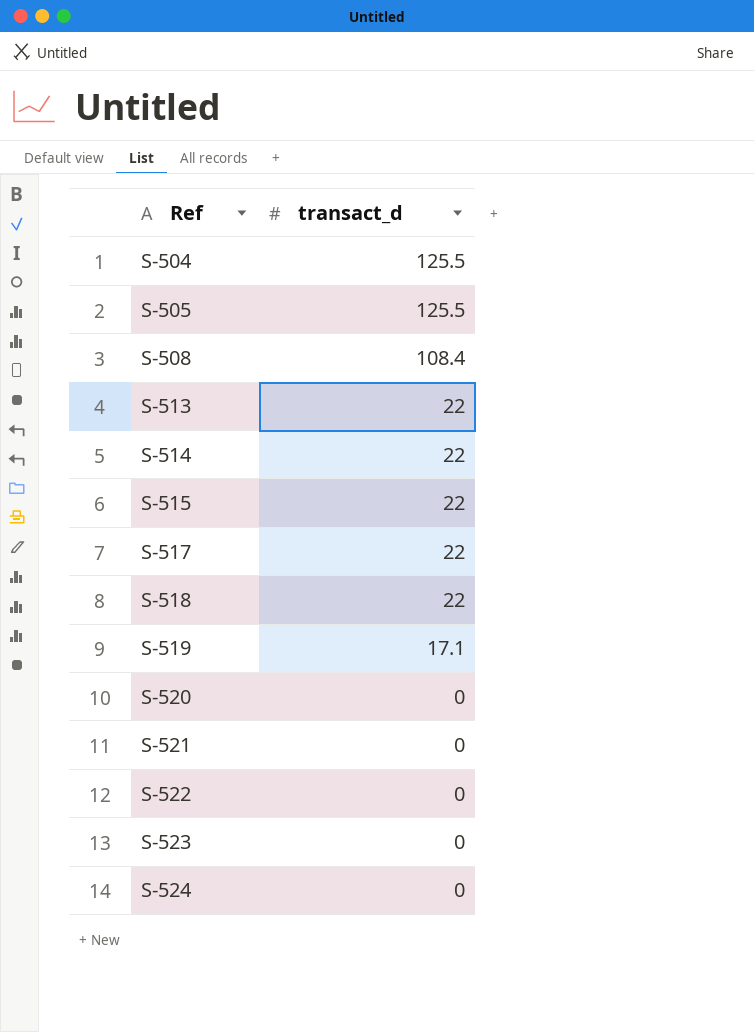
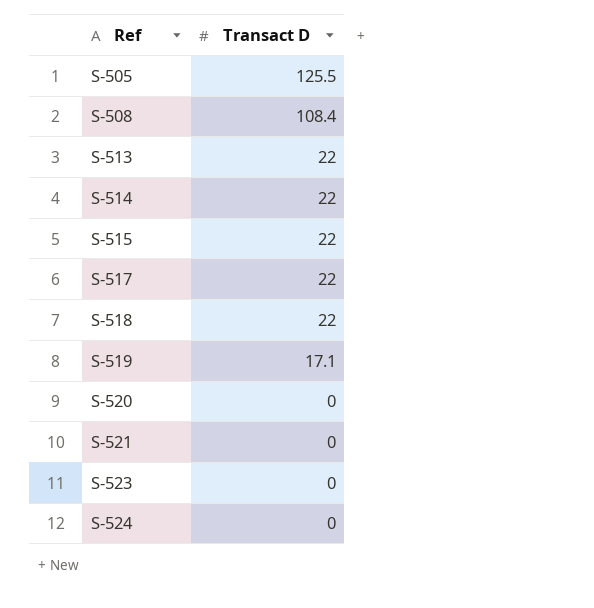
column name: transact_d -> Transact D
row S-504: 125.5 -> none
row S-522: 0 -> none

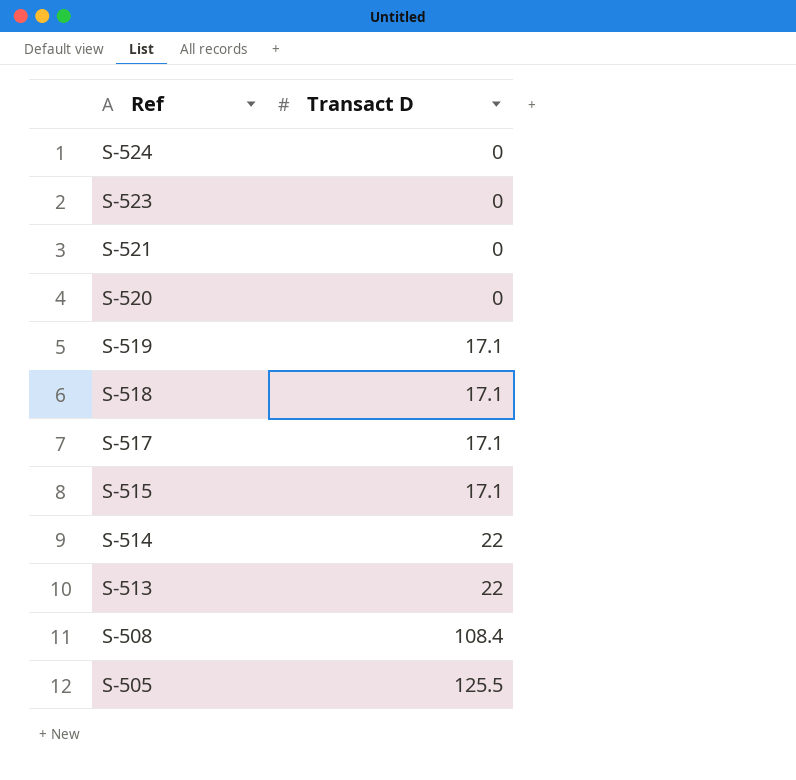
row order: Ref ascending -> Ref descending
S-518 | Transact D: 22 -> 17.1
S-517 | Transact D: 22 -> 17.1
S-515 | Transact D: 22 -> 17.1

